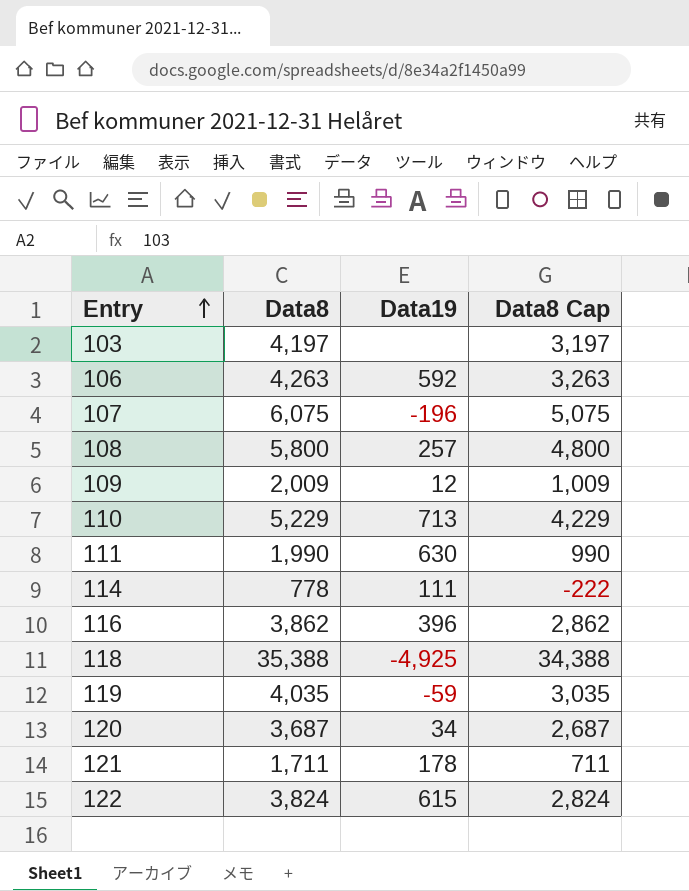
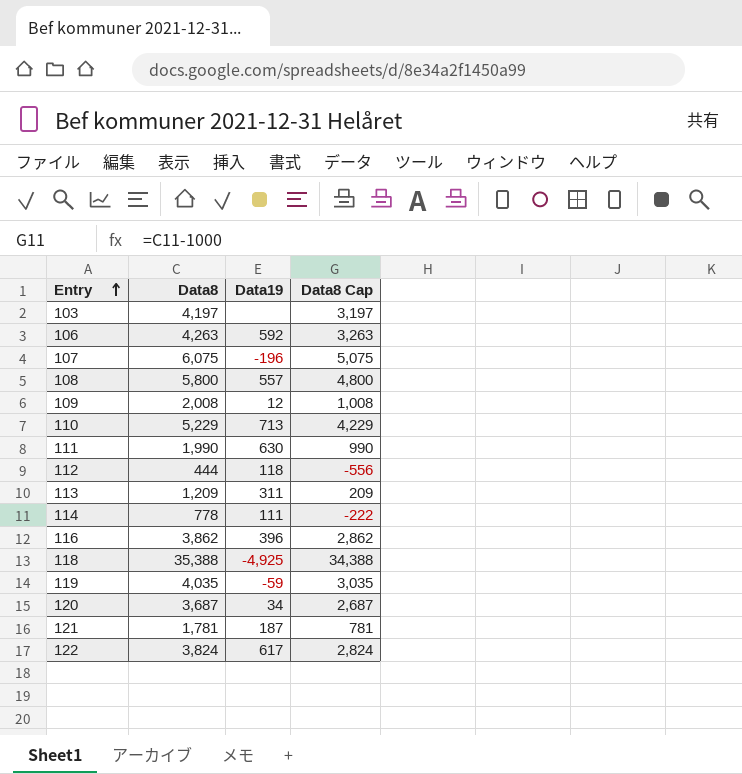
108 | Data19: 257 -> 557
109 | Data8: 2,009 -> 2,008
109 | Data8 Cap: 1,009 -> 1,008
row 112: none -> 444 | 118 | -556
row 113: none -> 1,209 | 311 | 209
121 | Data8: 1,711 -> 1,781
121 | Data19: 178 -> 187
121 | Data8 Cap: 711 -> 781
122 | Data19: 615 -> 617

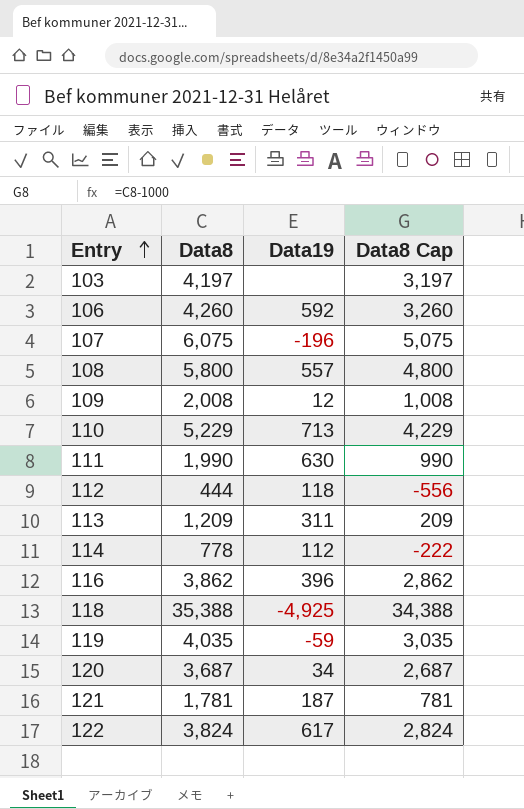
106 | Data8: 4,263 -> 4,260
106 | Data8 Cap: 3,263 -> 3,260
114 | Data19: 111 -> 112

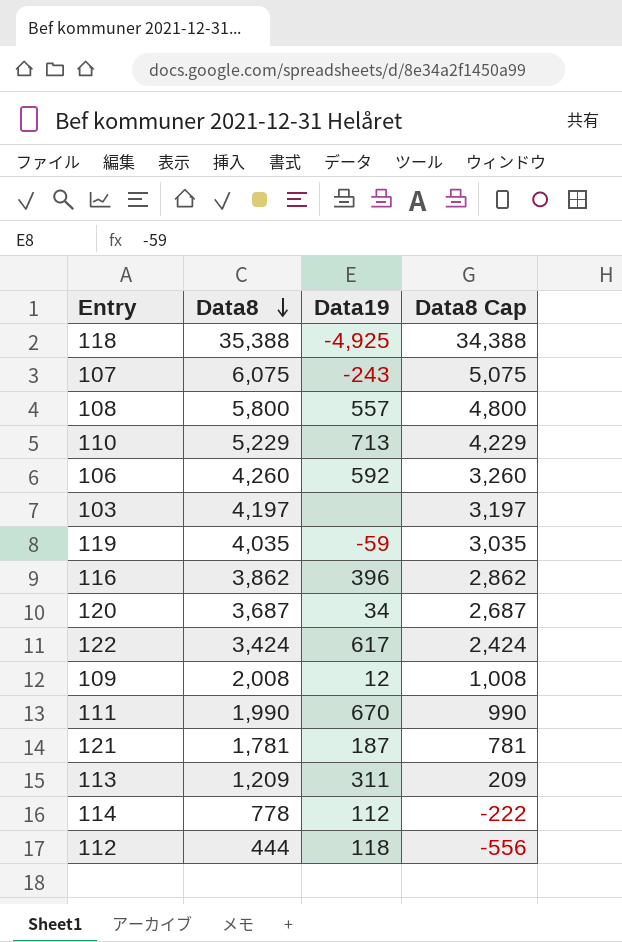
row order: Entry ascending -> Data8 descending
107 | Data19: -196 -> -243
122 | Data8: 3,824 -> 3,424
122 | Data8 Cap: 2,824 -> 2,424
111 | Data19: 630 -> 670

